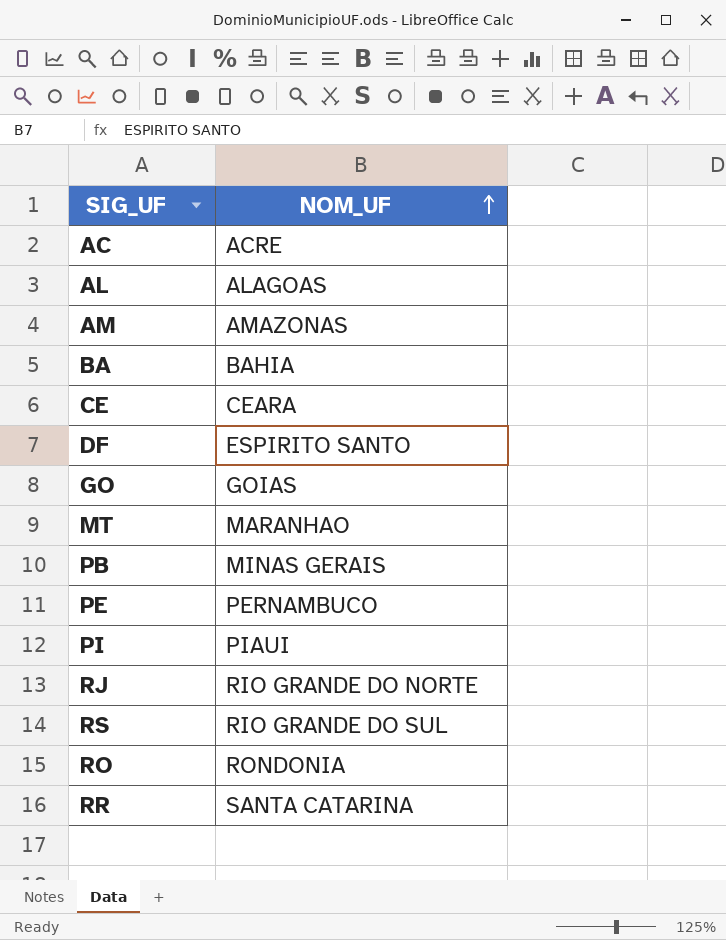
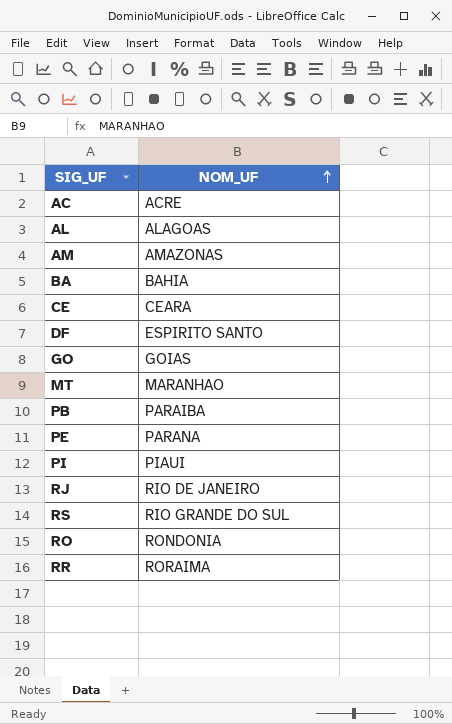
PB | NOM_UF: MINAS GERAIS -> PARAIBA
PE | NOM_UF: PERNAMBUCO -> PARANA
RJ | NOM_UF: RIO GRANDE DO NORTE -> RIO DE JANEIRO
RR | NOM_UF: SANTA CATARINA -> RORAIMA

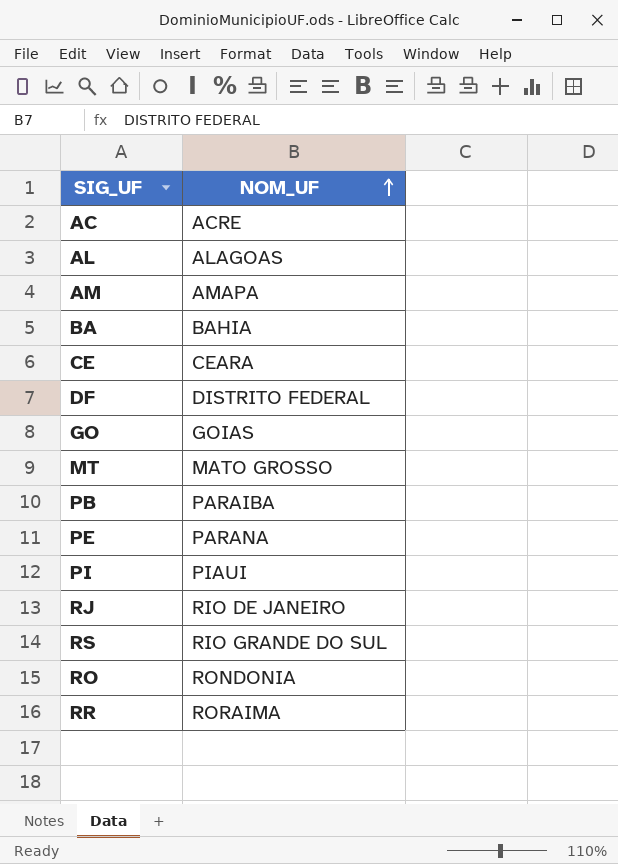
AM | NOM_UF: AMAZONAS -> AMAPA
DF | NOM_UF: ESPIRITO SANTO -> DISTRITO FEDERAL
MT | NOM_UF: MARANHAO -> MATO GROSSO

